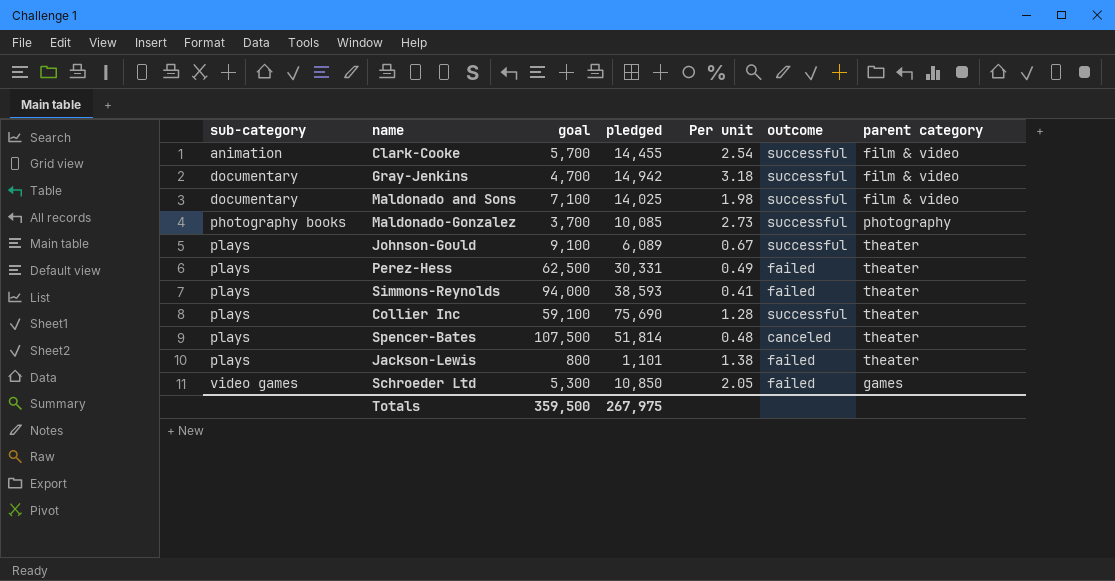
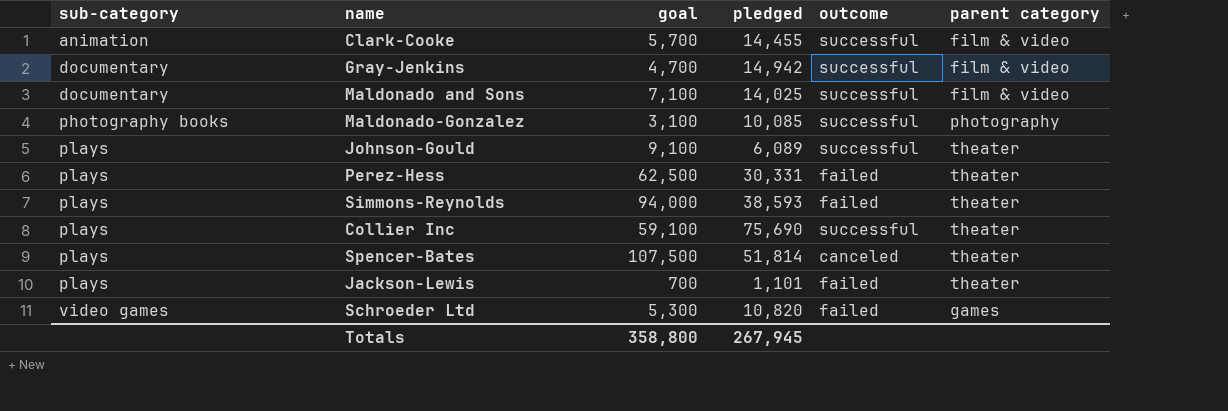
column Per unit | formula: [pledged] / [goal] -> none
Maldonado-Gonzalez | goal: 3,700 -> 3,100
Jackson-Lewis | goal: 800 -> 700
Schroeder Ltd | pledged: 10,850 -> 10,820
Totals | goal: 359,500 -> 358,800
Totals | pledged: 267,975 -> 267,945

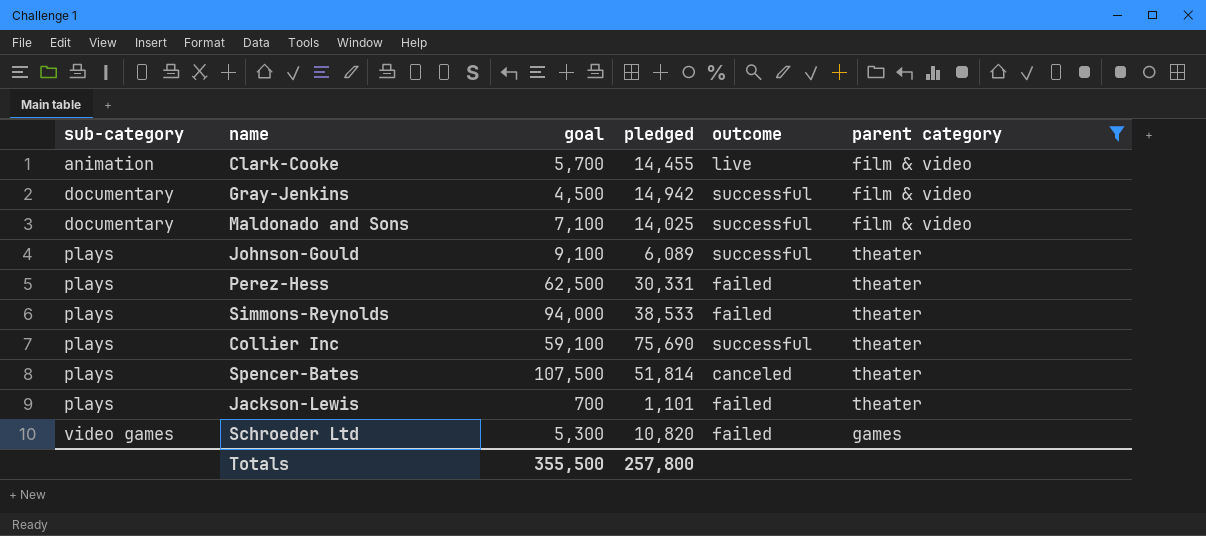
filter: none -> parent category != photography
Clark-Cooke | outcome: successful -> live
Gray-Jenkins | goal: 4,700 -> 4,500
Simmons-Reynolds | pledged: 38,593 -> 38,533
Totals | goal: 358,800 -> 355,500
Totals | pledged: 267,945 -> 257,800

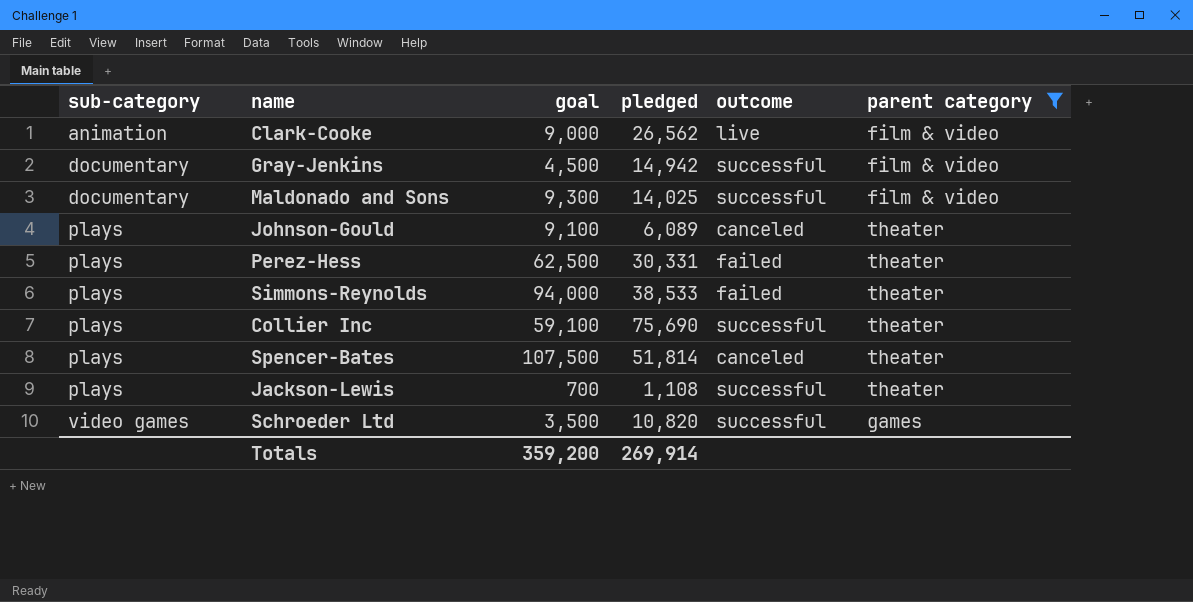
Clark-Cooke | goal: 5,700 -> 9,000
Clark-Cooke | pledged: 14,455 -> 26,562
Maldonado and Sons | goal: 7,100 -> 9,300
Johnson-Gould | outcome: successful -> canceled
Jackson-Lewis | pledged: 1,101 -> 1,108
Jackson-Lewis | outcome: failed -> successful
Schroeder Ltd | goal: 5,300 -> 3,500
Schroeder Ltd | outcome: failed -> successful
Totals | goal: 355,500 -> 359,200
Totals | pledged: 257,800 -> 269,914

